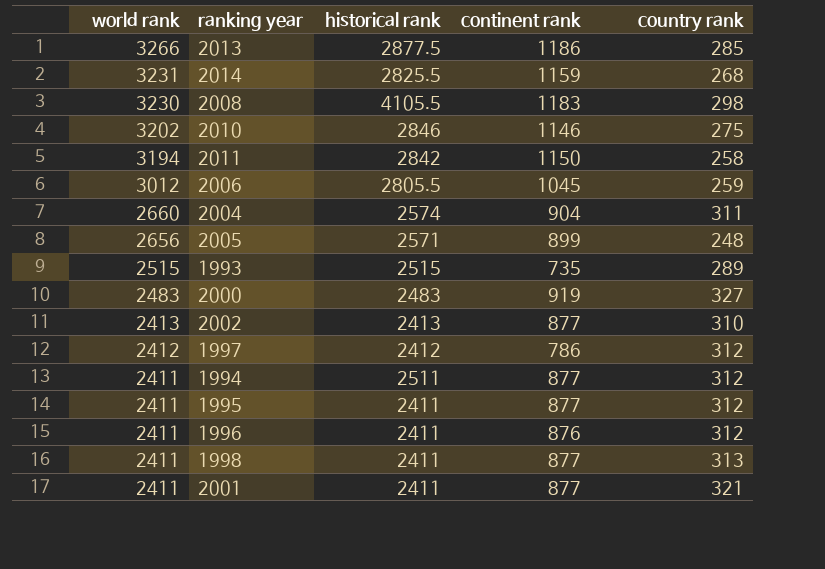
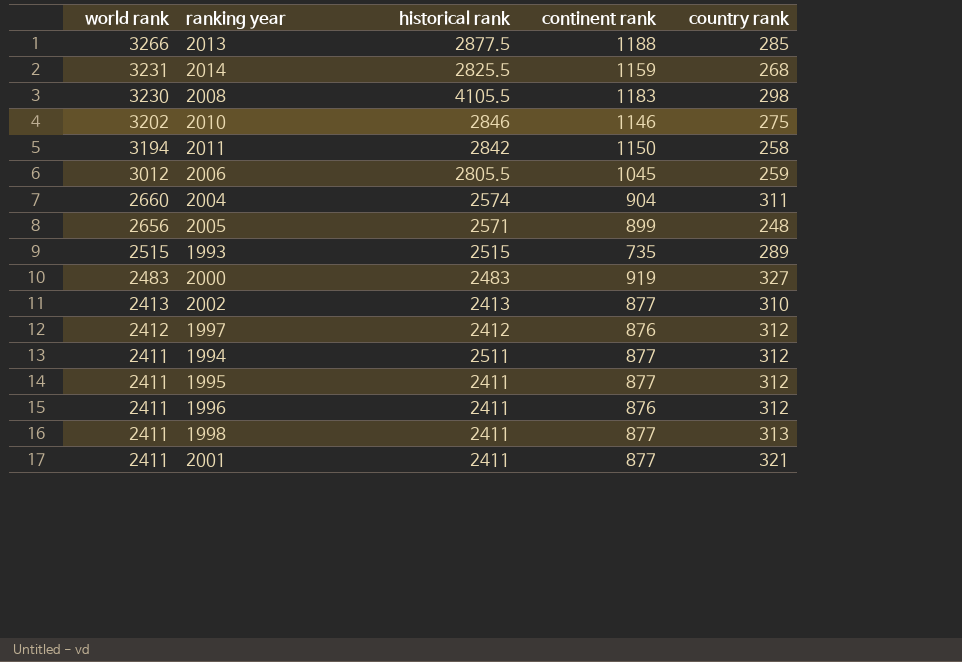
2013 | continent rank: 1186 -> 1188
1997 | continent rank: 786 -> 876

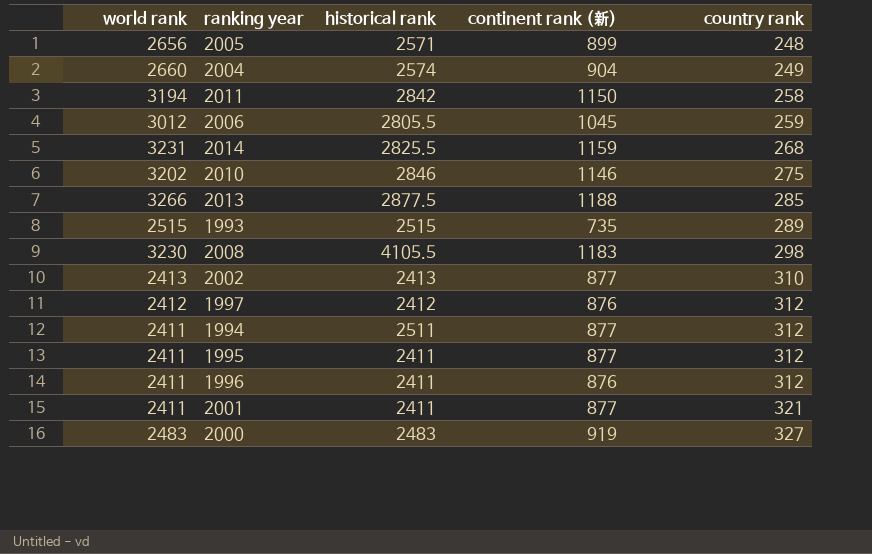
row order: world rank descending -> country rank ascending
column name: continent rank -> continent rank (新)
row 1998: 2411 | 2411 | 877 | 313 -> none
2004 | country rank: 311 -> 249

